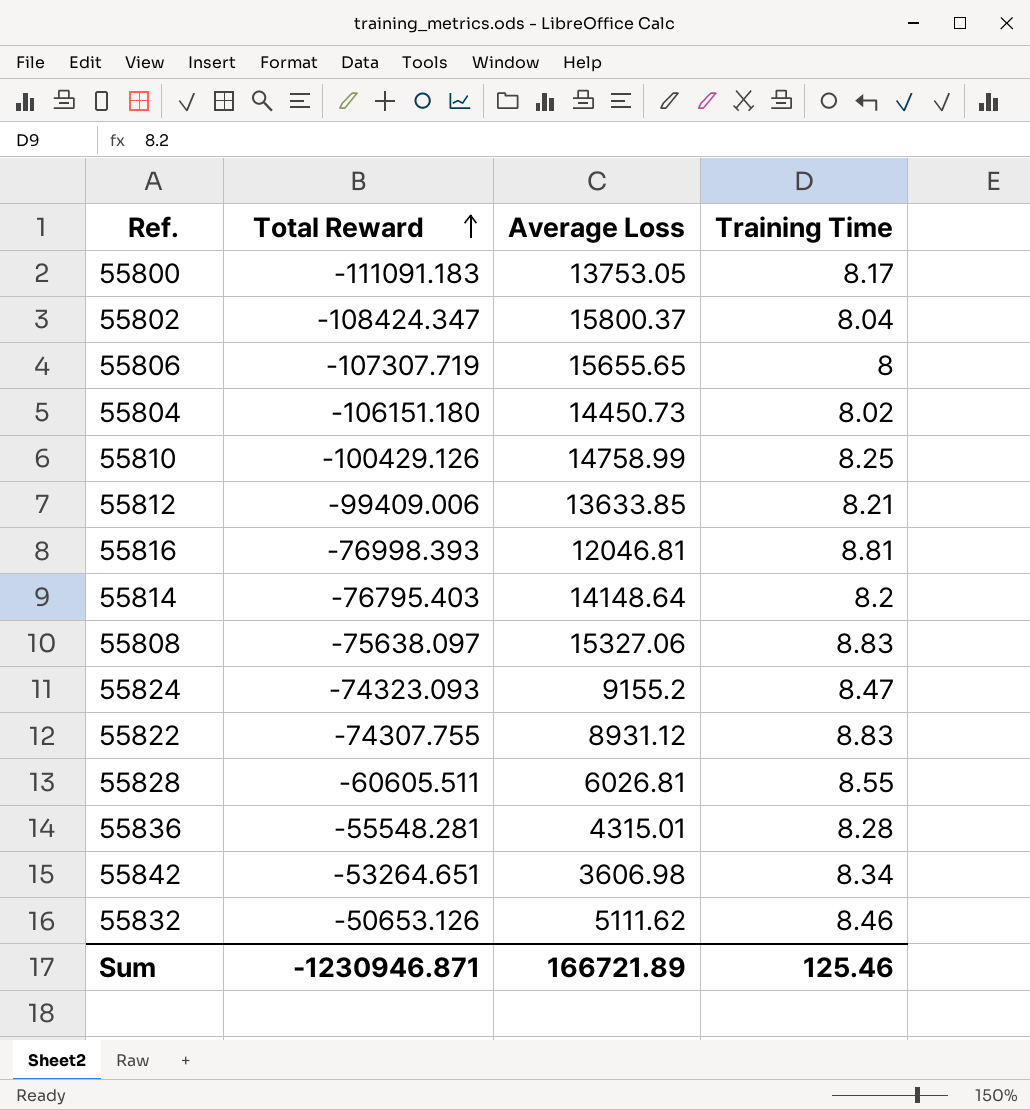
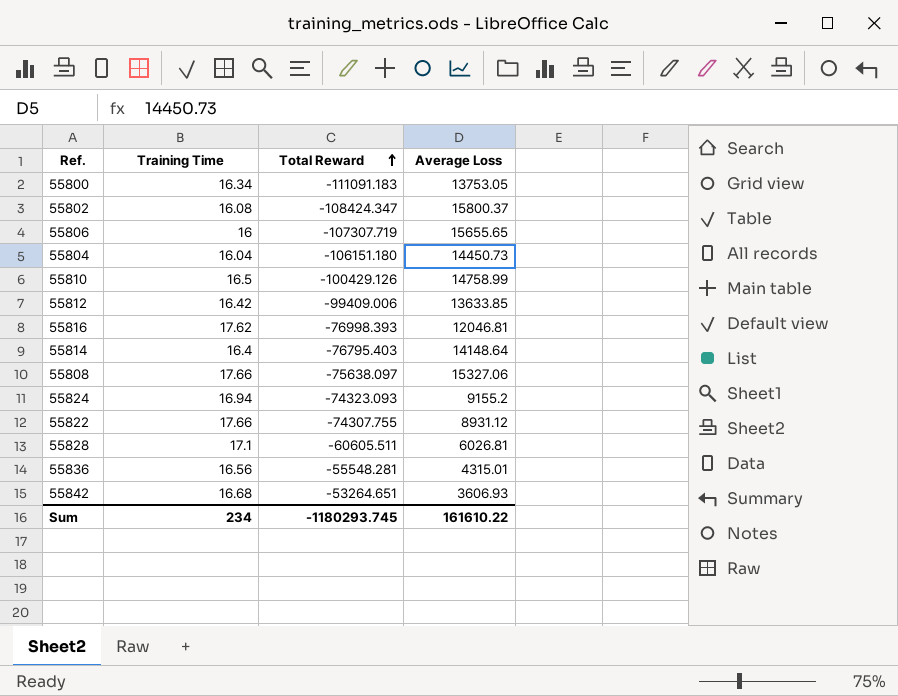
column Training Time | position: 4 -> 2
row 55832: -50653.126 | 5111.62 | 8.46 -> none
55800 | Training Time: 8.17 -> 16.34
55802 | Training Time: 8.04 -> 16.08
55806 | Training Time: 8 -> 16
55804 | Training Time: 8.02 -> 16.04
55810 | Training Time: 8.25 -> 16.5
55812 | Training Time: 8.21 -> 16.42
55816 | Training Time: 8.81 -> 17.62
55814 | Training Time: 8.2 -> 16.4
55808 | Training Time: 8.83 -> 17.66
55824 | Training Time: 8.47 -> 16.94
55822 | Training Time: 8.83 -> 17.66
55828 | Training Time: 8.55 -> 17.1
55836 | Training Time: 8.28 -> 16.56
55842 | Training Time: 8.34 -> 16.68
55842 | Average Loss: 3606.98 -> 3606.93
Sum | Training Time: 125.46 -> 234
Sum | Total Reward: -1230946.871 -> -1180293.745
Sum | Average Loss: 166721.89 -> 161610.22

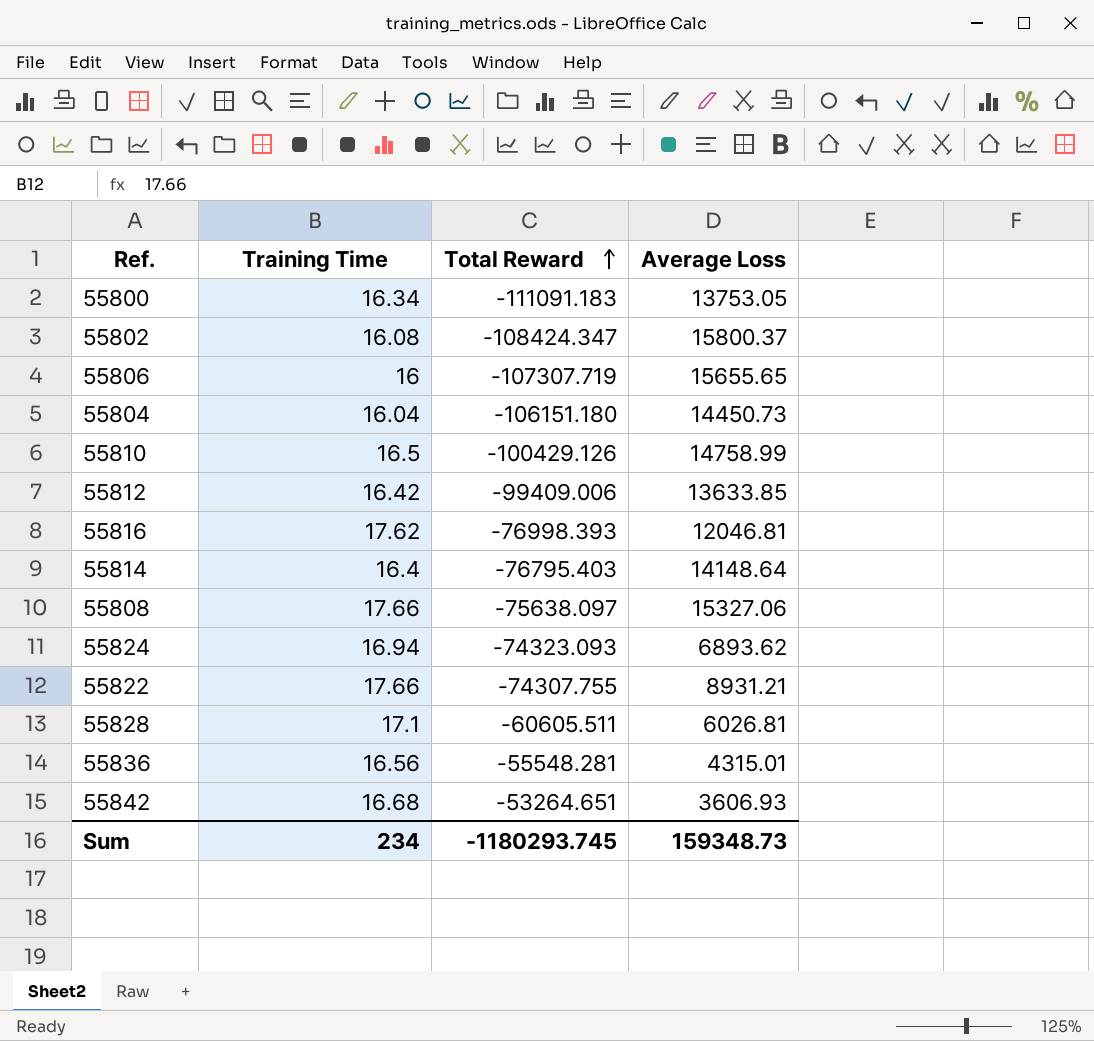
55824 | Average Loss: 9155.2 -> 6893.62
55822 | Average Loss: 8931.12 -> 8931.21
Sum | Average Loss: 161610.22 -> 159348.73

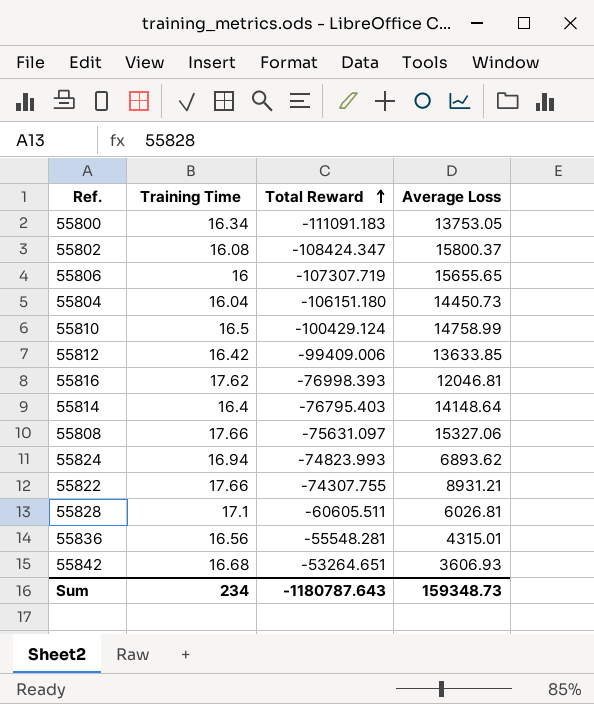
55810 | Total Reward: -100429.126 -> -100429.124
55808 | Total Reward: -75638.097 -> -75631.097
55824 | Total Reward: -74323.093 -> -74823.993
Sum | Total Reward: -1180293.745 -> -1180787.643

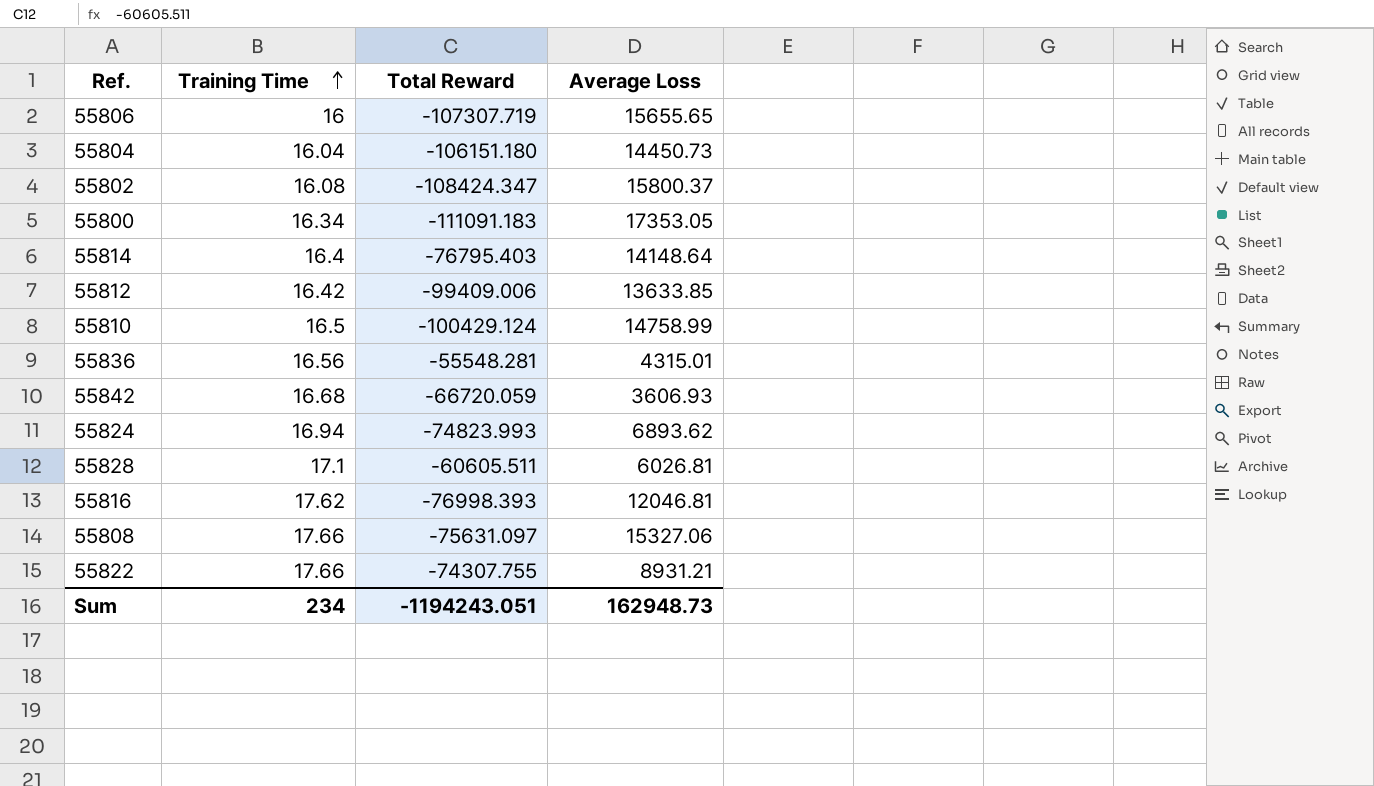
row order: Total Reward ascending -> Training Time ascending
55800 | Average Loss: 13753.05 -> 17353.05
55842 | Total Reward: -53264.651 -> -66720.059
Sum | Total Reward: -1180787.643 -> -1194243.051
Sum | Average Loss: 159348.73 -> 162948.73

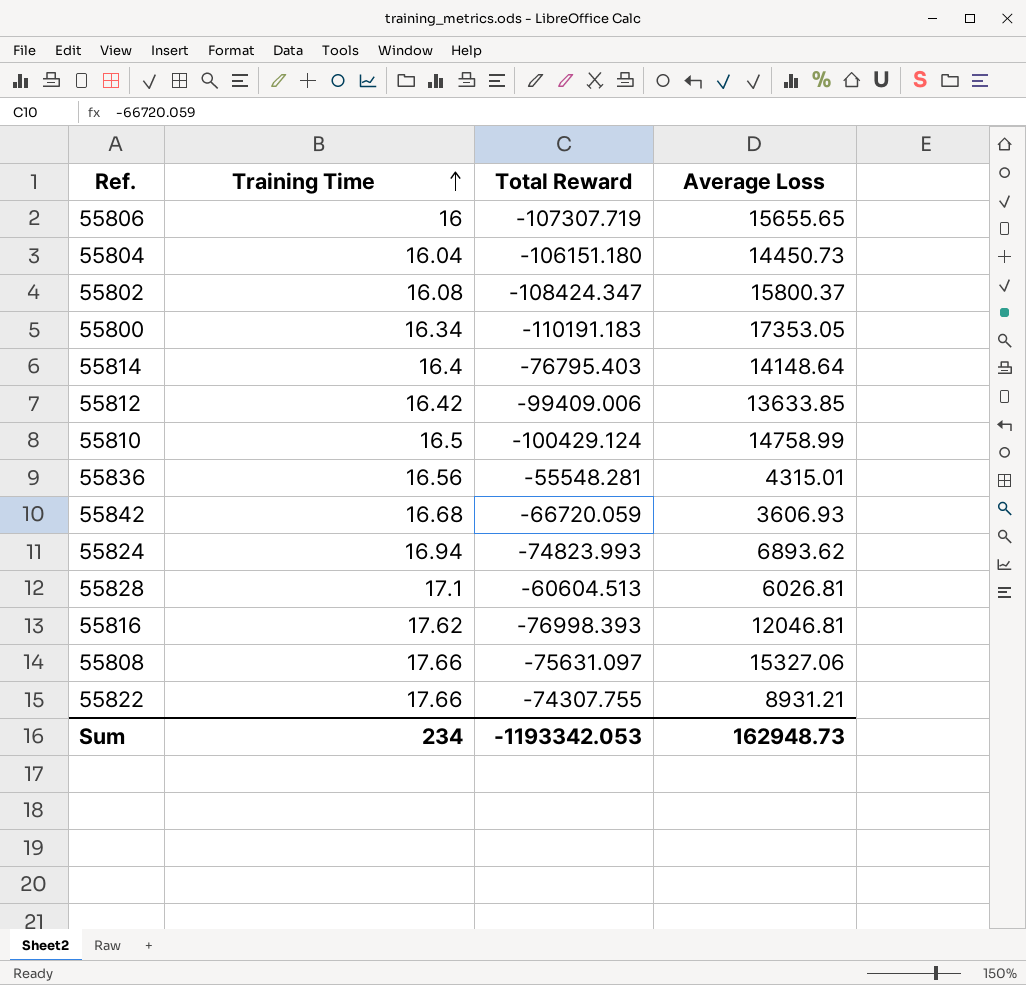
55800 | Total Reward: -111091.183 -> -110191.183
55828 | Total Reward: -60605.511 -> -60604.513
Sum | Total Reward: -1194243.051 -> -1193342.053

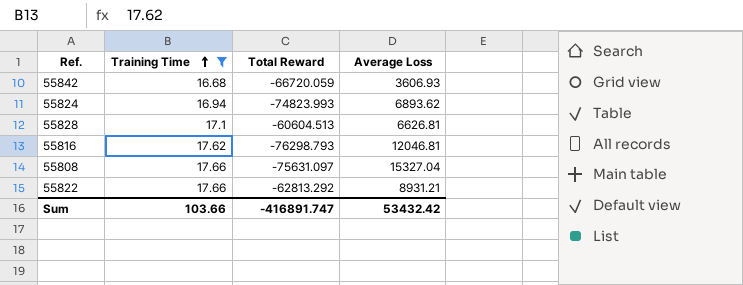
filter: none -> Training Time >= 16.68
55828 | Average Loss: 6026.81 -> 6626.81
55816 | Total Reward: -76998.393 -> -76298.793
55808 | Average Loss: 15327.06 -> 15327.04
55822 | Total Reward: -74307.755 -> -62813.292
Sum | Training Time: 234 -> 103.66
Sum | Total Reward: -1193342.053 -> -416891.747
Sum | Average Loss: 162948.73 -> 53432.42

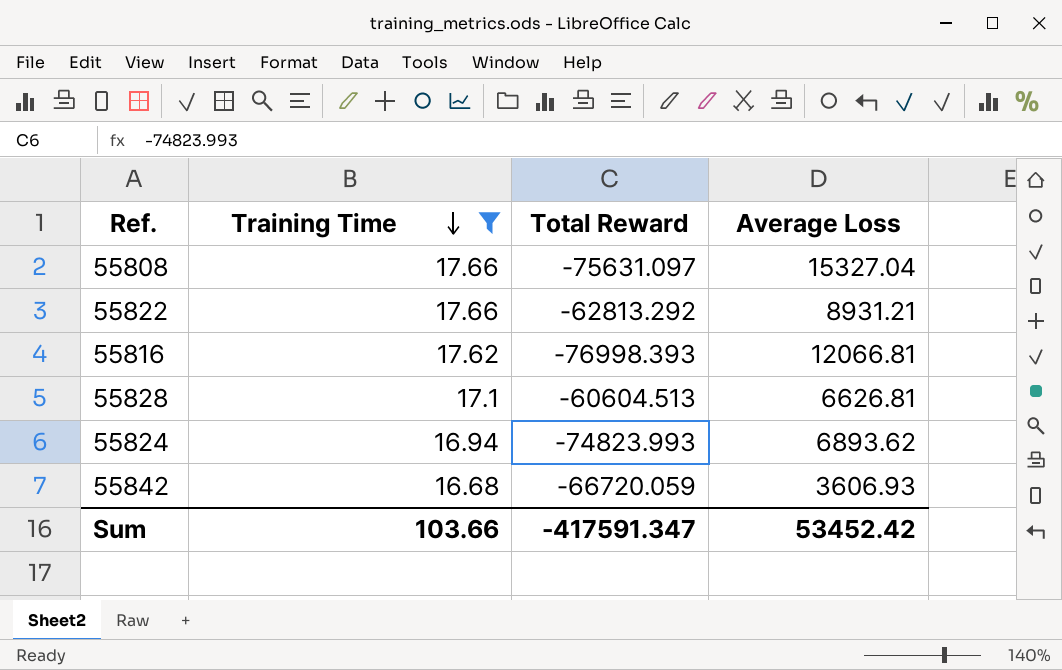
row order: Training Time ascending -> Training Time descending
55816 | Total Reward: -76298.793 -> -76998.393
55816 | Average Loss: 12046.81 -> 12066.81
Sum | Total Reward: -416891.747 -> -417591.347
Sum | Average Loss: 53432.42 -> 53452.42

